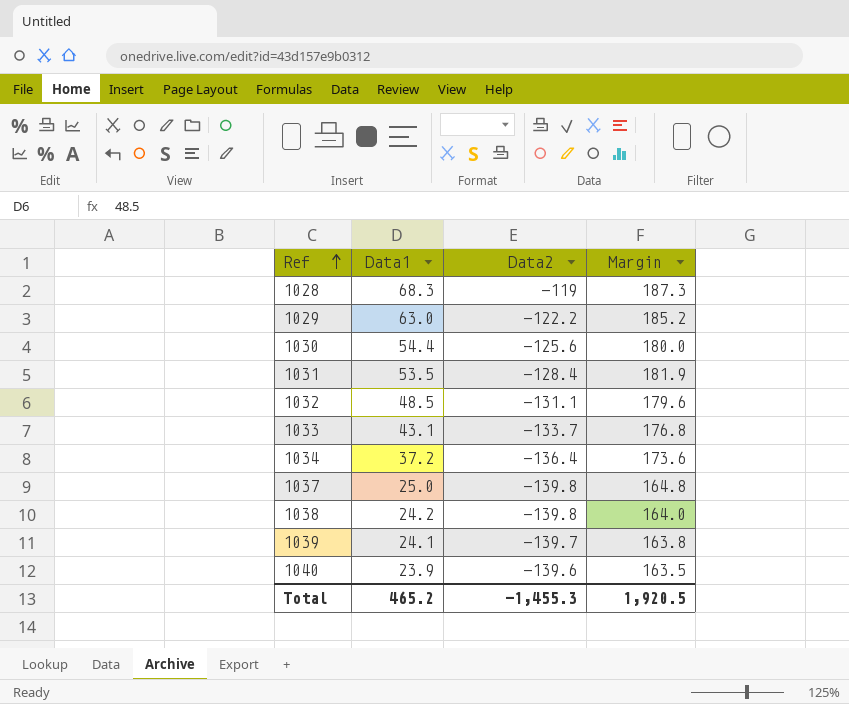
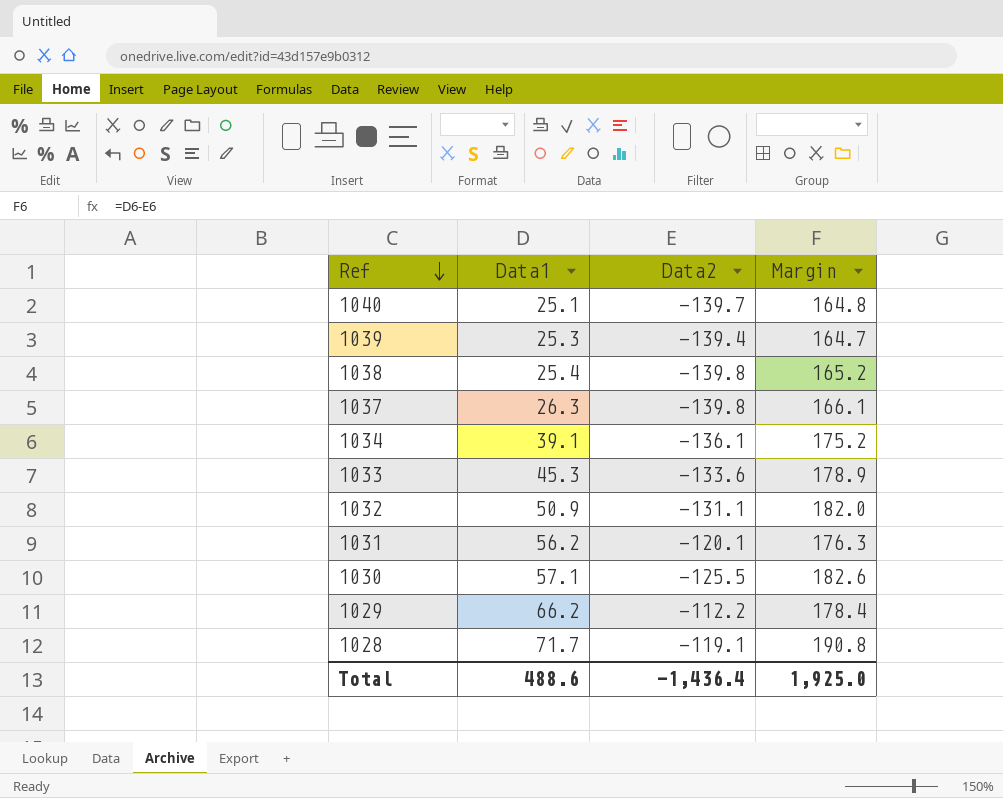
row order: Ref ascending -> Ref descending
1040 | Data1: 23.9 -> 25.1
1040 | Data2: -139.6 -> -139.7
1040 | Margin: 163.5 -> 164.8
1039 | Data1: 24.1 -> 25.3
1039 | Data2: -139.7 -> -139.4
1039 | Margin: 163.8 -> 164.7
1038 | Data1: 24.2 -> 25.4
1038 | Margin: 164.0 -> 165.2
1037 | Data1: 25.0 -> 26.3
1037 | Margin: 164.8 -> 166.1
1034 | Data1: 37.2 -> 39.1
1034 | Data2: -136.4 -> -136.1
1034 | Margin: 173.6 -> 175.2
1033 | Data1: 43.1 -> 45.3
1033 | Data2: -133.7 -> -133.6
1033 | Margin: 176.8 -> 178.9
1032 | Data1: 48.5 -> 50.9
1032 | Margin: 179.6 -> 182.0
1031 | Data1: 53.5 -> 56.2
1031 | Data2: -128.4 -> -120.1
1031 | Margin: 181.9 -> 176.3
1030 | Data1: 54.4 -> 57.1
1030 | Data2: -125.6 -> -125.5
1030 | Margin: 180.0 -> 182.6
1029 | Data1: 63.0 -> 66.2
1029 | Data2: -122.2 -> -112.2
1029 | Margin: 185.2 -> 178.4
1028 | Data1: 68.3 -> 71.7
1028 | Data2: -119 -> -119.1
1028 | Margin: 187.3 -> 190.8
Total | Data1: 465.2 -> 488.6
Total | Data2: -1,455.3 -> -1,436.4
Total | Margin: 1,920.5 -> 1,925.0

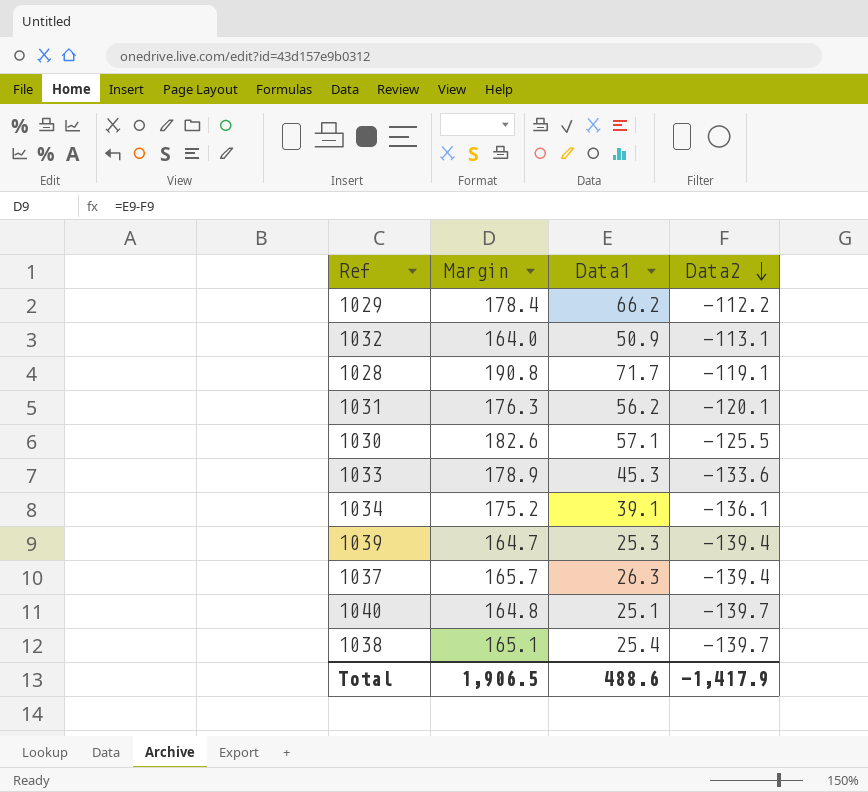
row order: Ref descending -> Data2 descending
column Margin | position: 4 -> 2
1032 | Margin: 182.0 -> 164.0
1032 | Data2: -131.1 -> -113.1
1037 | Margin: 166.1 -> 165.7
1037 | Data2: -139.8 -> -139.4
1038 | Margin: 165.2 -> 165.1
1038 | Data2: -139.8 -> -139.7
Total | Margin: 1,925.0 -> 1,906.5
Total | Data2: -1,436.4 -> -1,417.9

